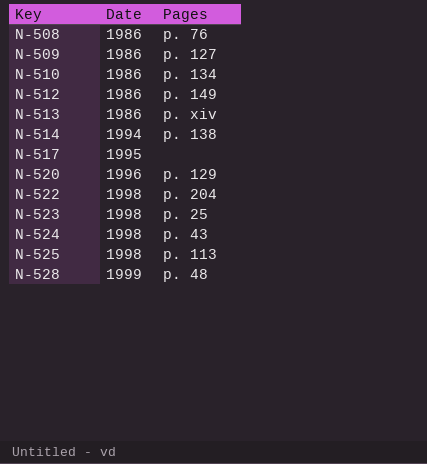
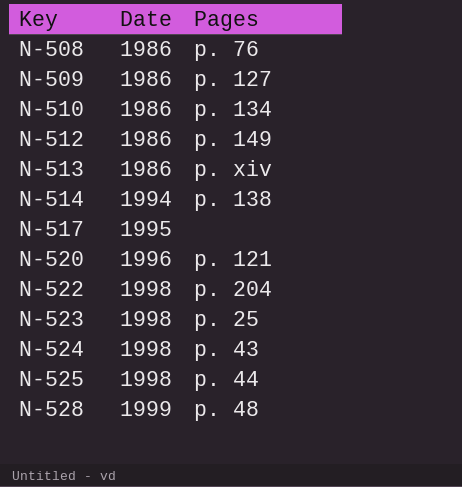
N-520 | Pages: p. 129 -> p. 121
N-525 | Pages: p. 113 -> p. 44

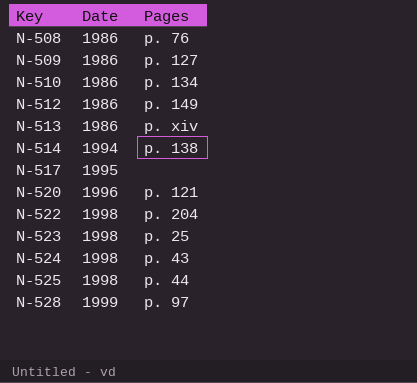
N-528 | Pages: p. 48 -> p. 97

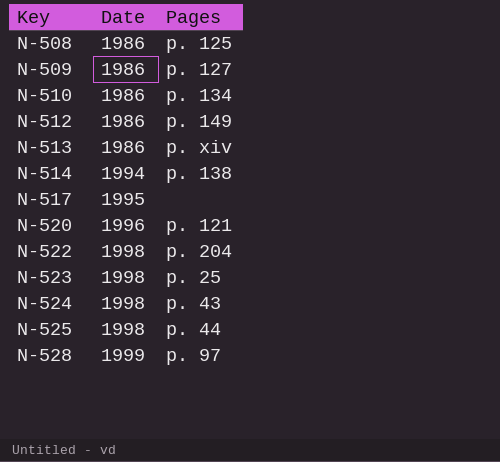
N-508 | Pages: p. 76 -> p. 125

